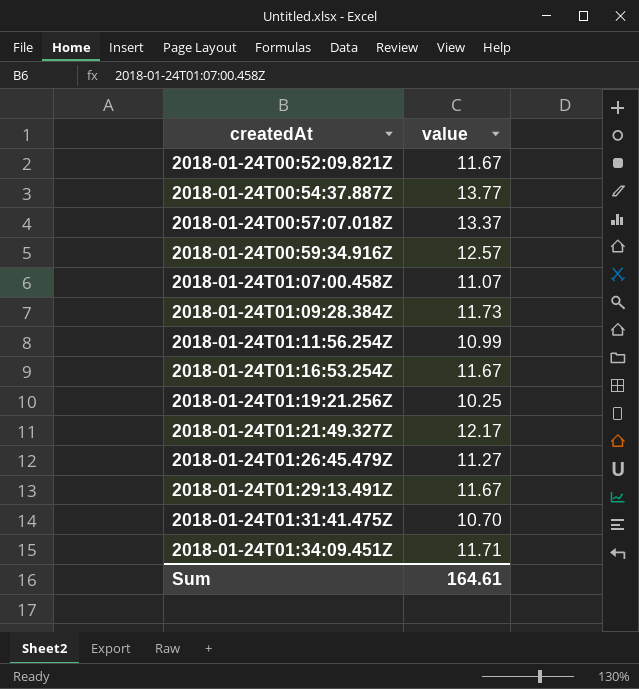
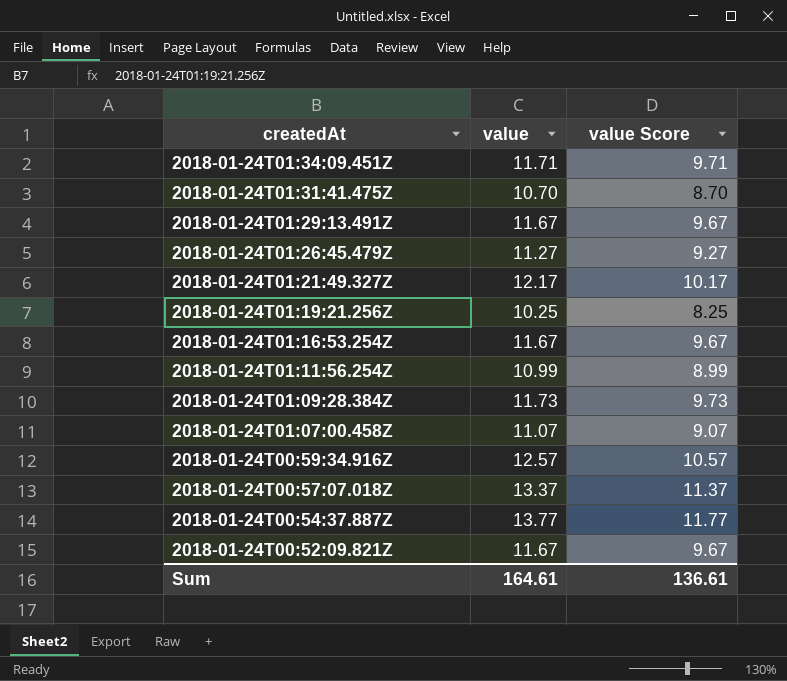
row order: createdAt ascending -> createdAt descending
column value Score | formula: none -> [value] - 2

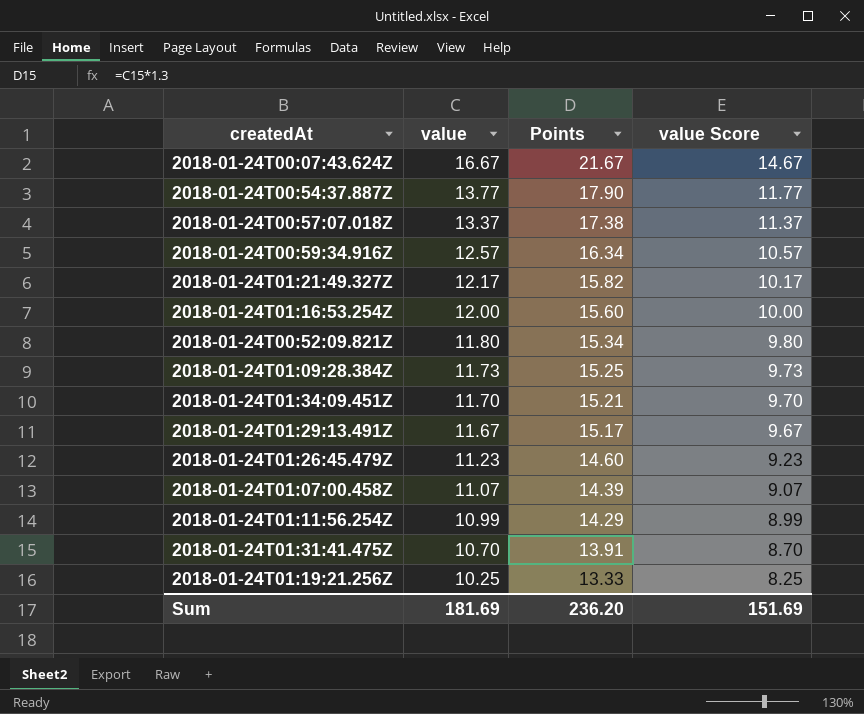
row order: createdAt descending -> value descending
column Points | formula: none -> [value] * 1.3
row 2018-01-24T00:07:43.624Z: none -> 16.67 | 21.67 | 14.67
2018-01-24T01:16:53.254Z | value: 11.67 -> 12.00
2018-01-24T01:16:53.254Z | value Score: 9.67 -> 10.00
2018-01-24T00:52:09.821Z | value: 11.67 -> 11.80
2018-01-24T00:52:09.821Z | value Score: 9.67 -> 9.80
2018-01-24T01:34:09.451Z | value: 11.71 -> 11.70
2018-01-24T01:34:09.451Z | value Score: 9.71 -> 9.70
2018-01-24T01:26:45.479Z | value: 11.27 -> 11.23
2018-01-24T01:26:45.479Z | value Score: 9.27 -> 9.23
Sum | value: 164.61 -> 181.69
Sum | value Score: 136.61 -> 151.69

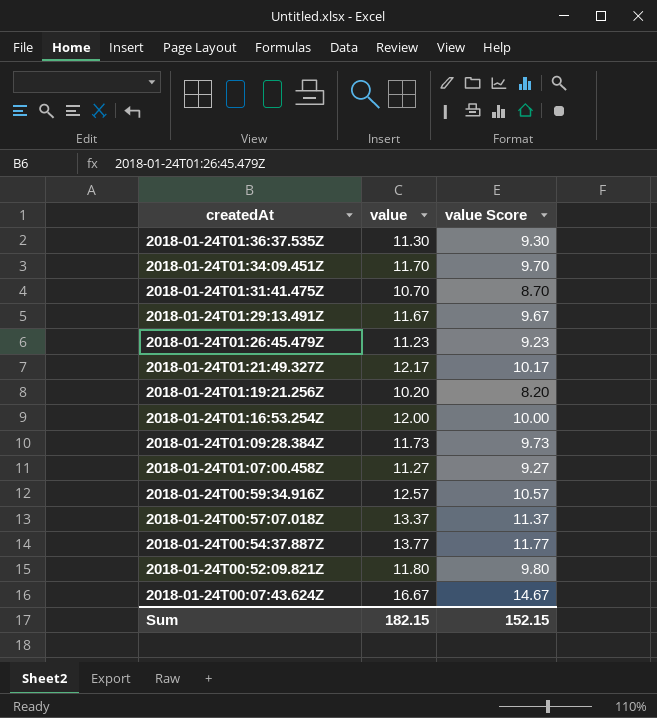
row order: value descending -> createdAt descending
column Points | formula: [value] * 1.3 -> none
row 2018-01-24T01:11:56.254Z: 10.99 | 14.29 | 8.99 -> none
row 2018-01-24T01:36:37.535Z: none -> 11.30 | 9.30
2018-01-24T01:19:21.256Z | value: 10.25 -> 10.20
2018-01-24T01:19:21.256Z | value Score: 8.25 -> 8.20
2018-01-24T01:07:00.458Z | value: 11.07 -> 11.27
2018-01-24T01:07:00.458Z | value Score: 9.07 -> 9.27
Sum | value: 181.69 -> 182.15
Sum | value Score: 151.69 -> 152.15

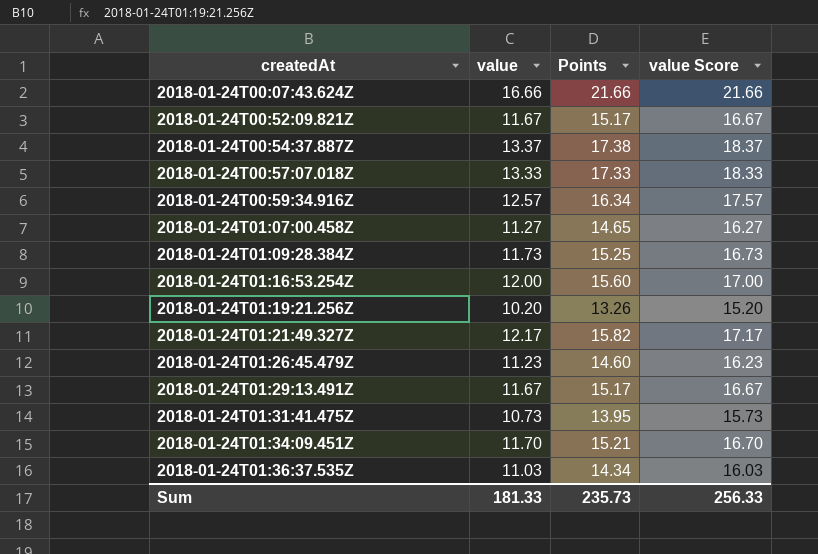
row order: createdAt descending -> createdAt ascending
column Points | formula: none -> [value] * 1.3
column value Score | formula: [value] - 2 -> [value] + 5
2018-01-24T00:07:43.624Z | value: 16.67 -> 16.66
2018-01-24T00:52:09.821Z | value: 11.80 -> 11.67
2018-01-24T00:54:37.887Z | value: 13.77 -> 13.37
2018-01-24T00:57:07.018Z | value: 13.37 -> 13.33
2018-01-24T01:31:41.475Z | value: 10.70 -> 10.73
2018-01-24T01:36:37.535Z | value: 11.30 -> 11.03
Sum | value: 182.15 -> 181.33
Sum | value Score: 152.15 -> 256.33

